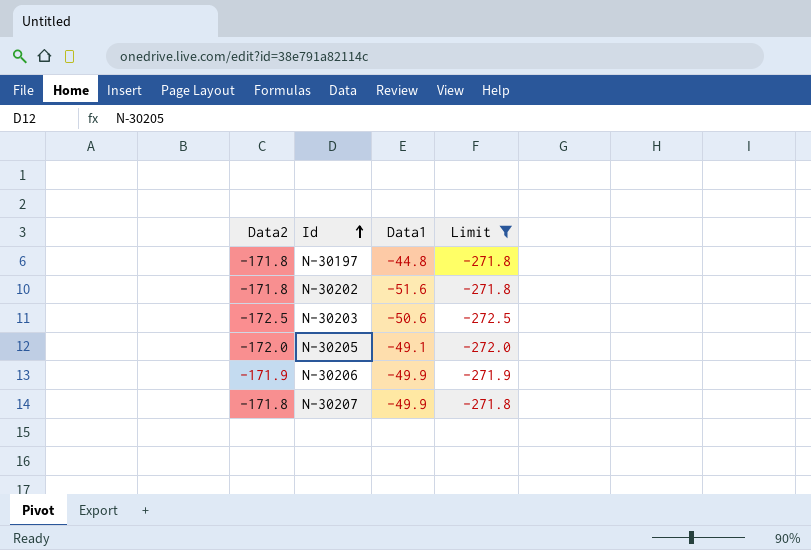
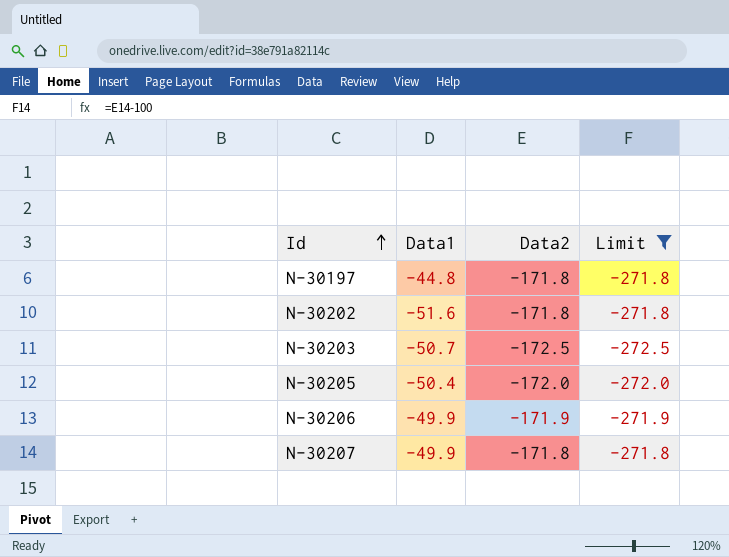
column Data2 | position: 1 -> 3
N-30203 | Data1: -50.6 -> -50.7
N-30205 | Data1: -49.1 -> -50.4

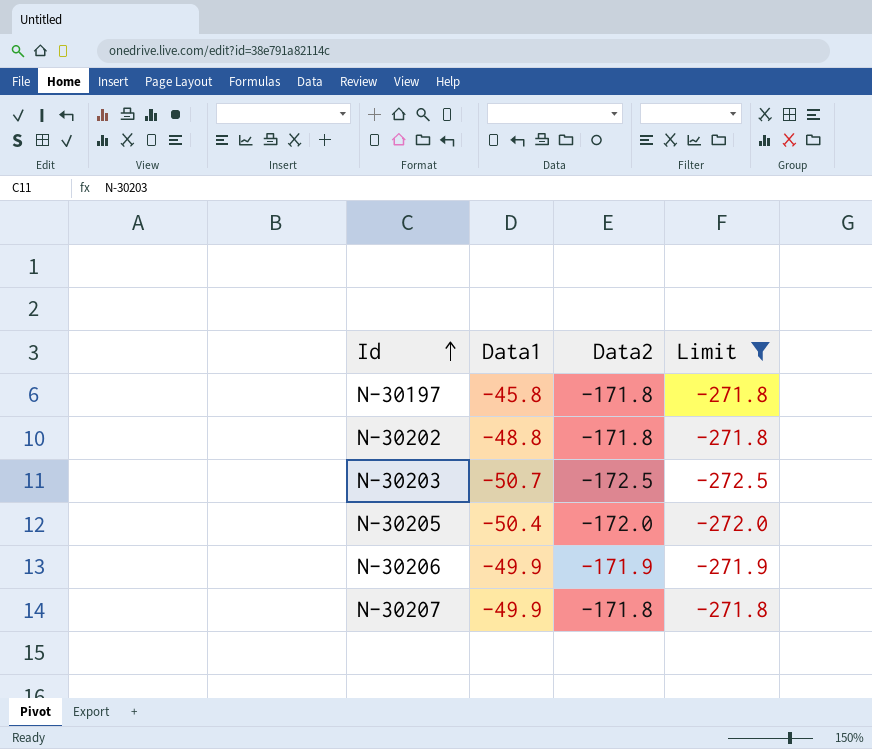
N-30197 | Data1: -44.8 -> -45.8
N-30202 | Data1: -51.6 -> -48.8

